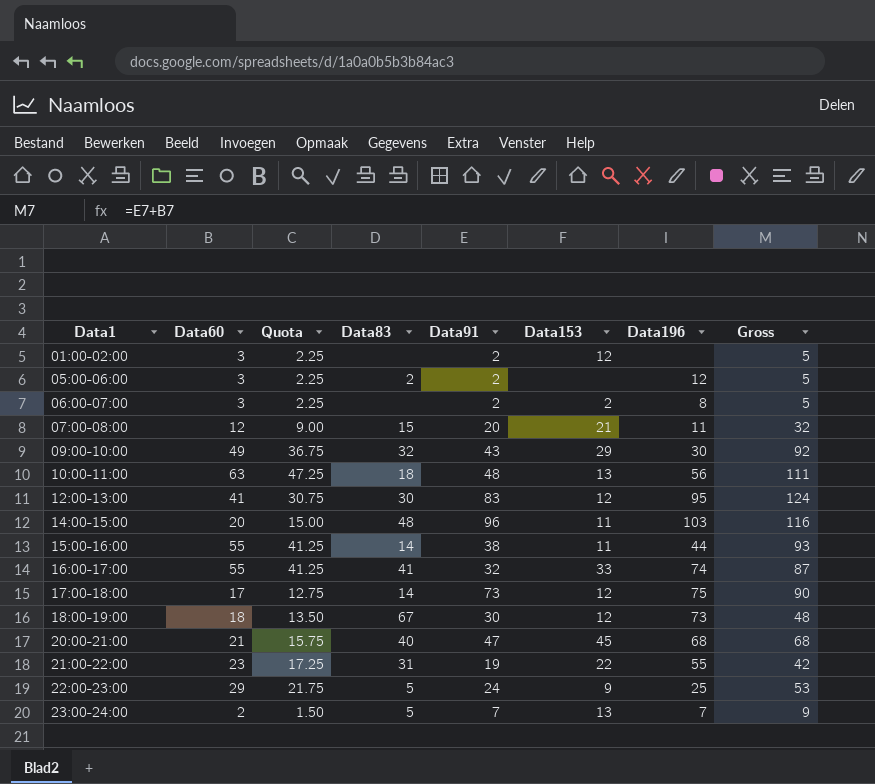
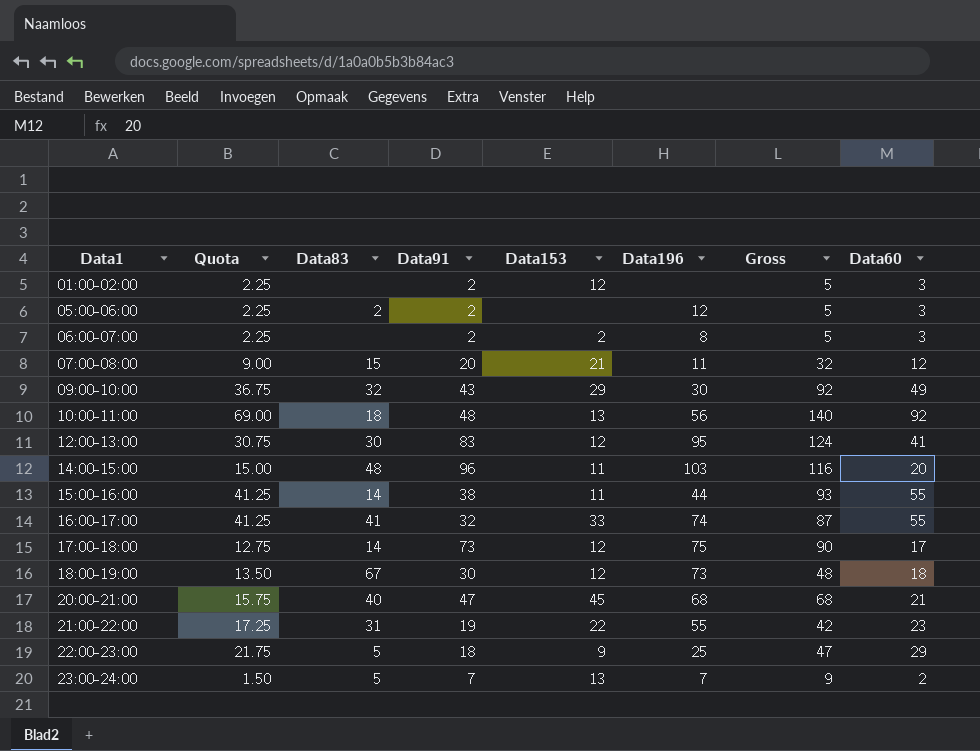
column Data60 | position: 2 -> 8
10:00-11:00 | Quota: 47.25 -> 69.00
10:00-11:00 | Gross: 111 -> 140
10:00-11:00 | Data60: 63 -> 92
22:00-23:00 | Data91: 24 -> 18
22:00-23:00 | Gross: 53 -> 47

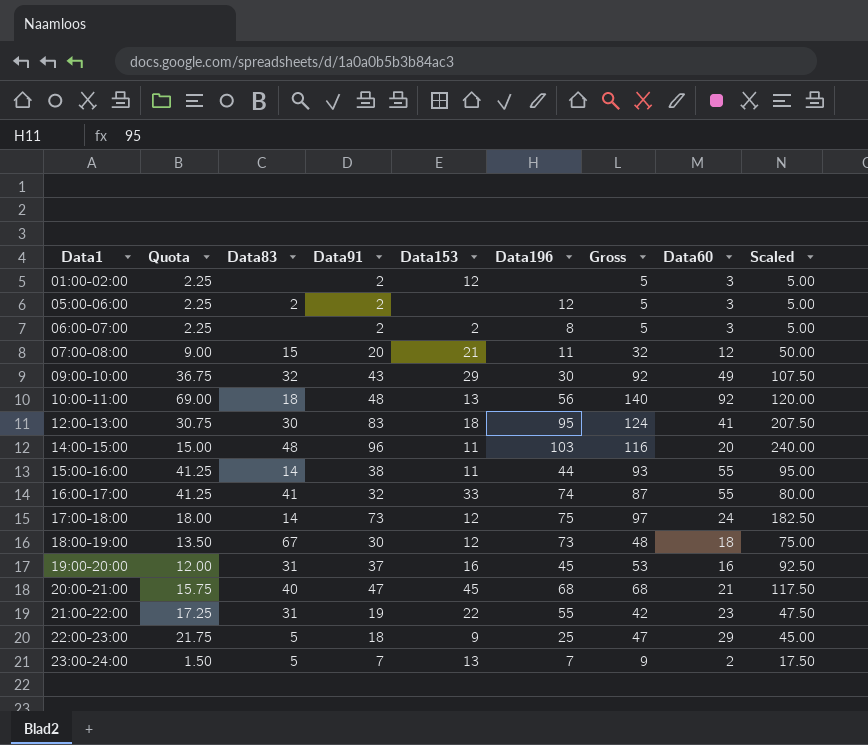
column Scaled | formula: none -> [Data91] * 2.5
12:00-13:00 | Data153: 12 -> 18
17:00-18:00 | Quota: 12.75 -> 18.00
17:00-18:00 | Gross: 90 -> 97
17:00-18:00 | Data60: 17 -> 24
row 19:00-20:00: none -> 12.00 | 31 | 37 | 16 | 45 | 53 | 16 | 92.50

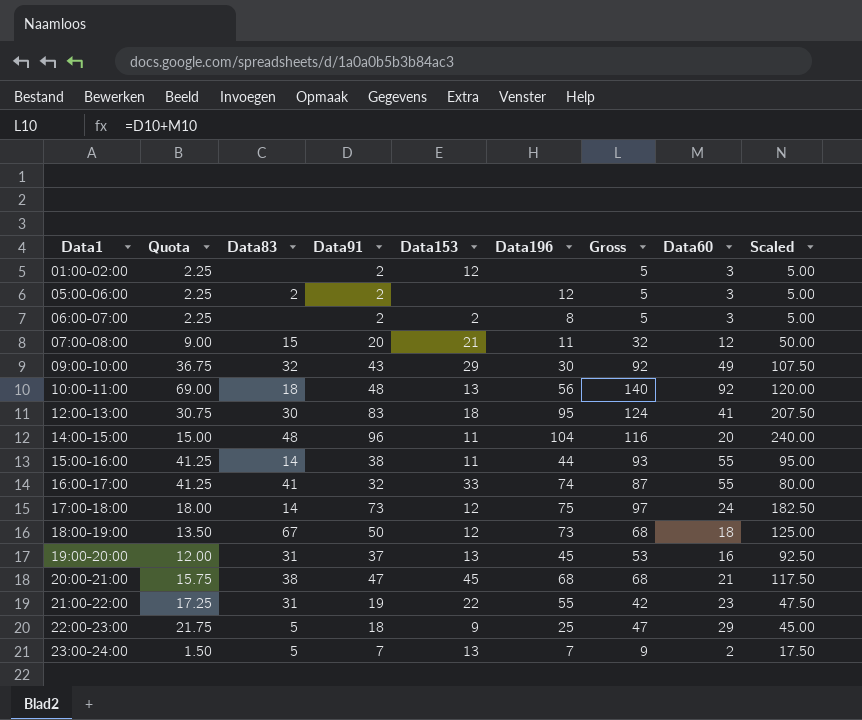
14:00-15:00 | Data196: 103 -> 104
18:00-19:00 | Data91: 30 -> 50
18:00-19:00 | Gross: 48 -> 68
18:00-19:00 | Scaled: 75.00 -> 125.00
19:00-20:00 | Data153: 16 -> 13
20:00-21:00 | Data83: 40 -> 38

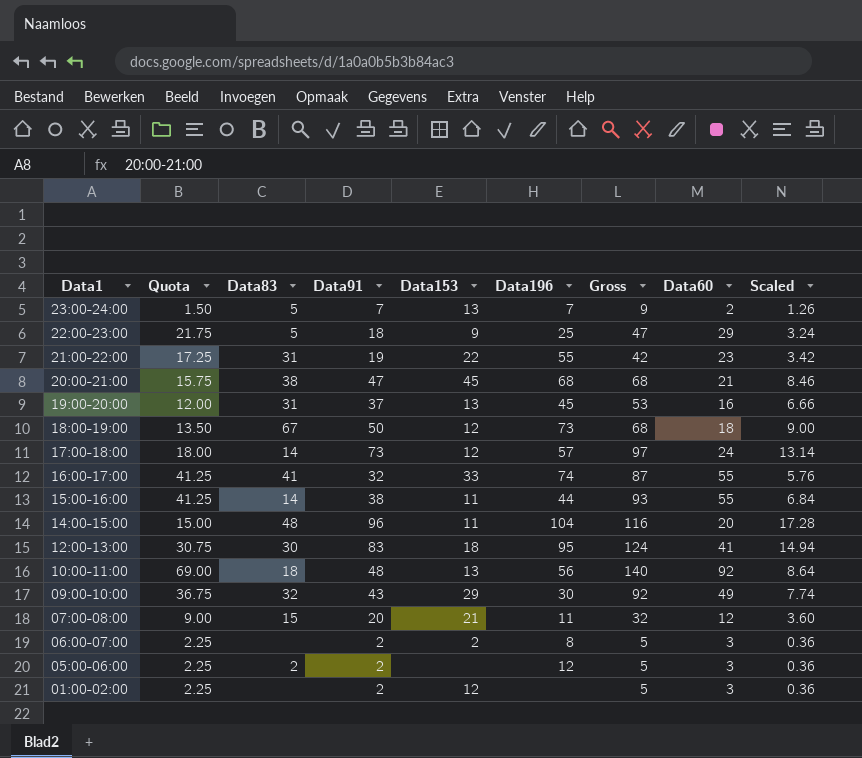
row order: Data1 ascending -> Data1 descending
column Scaled | formula: [Data91] * 2.5 -> [Data91] * 0.18
17:00-18:00 | Data196: 75 -> 57

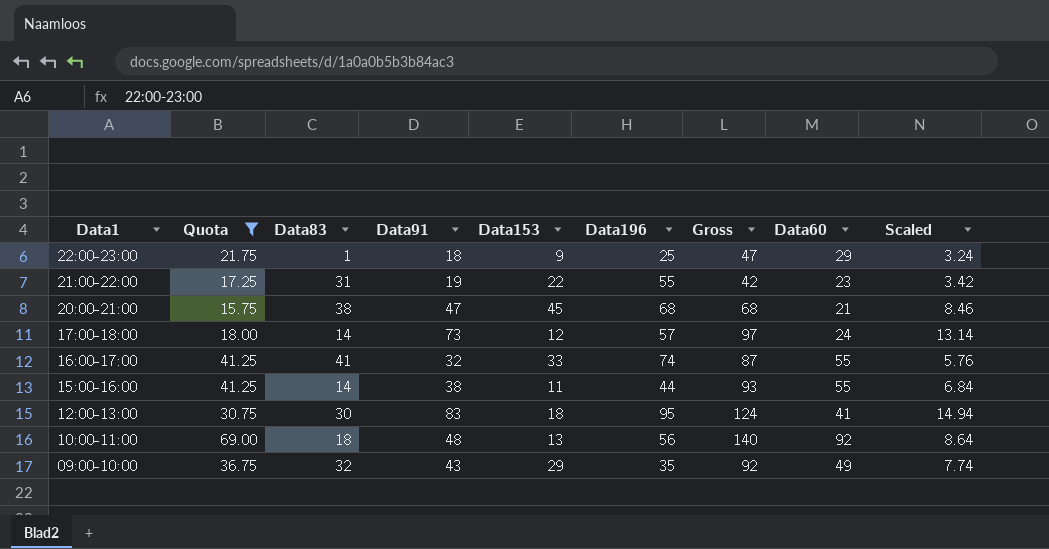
filter: none -> Quota >= 15.75
22:00-23:00 | Data83: 5 -> 1
09:00-10:00 | Data196: 30 -> 35

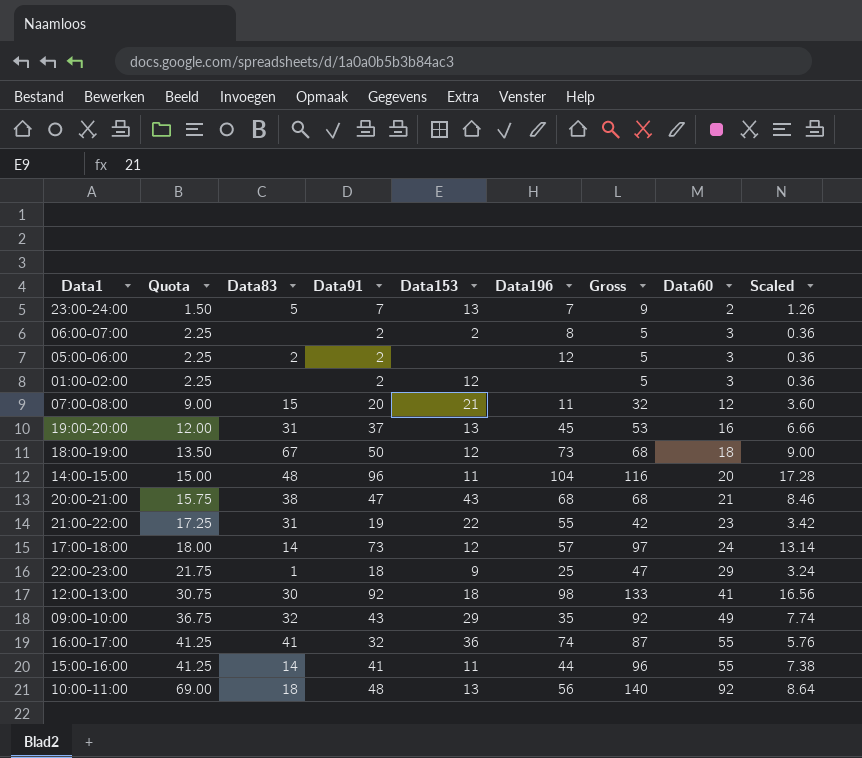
filter: Quota >= 15.75 -> none
row order: Data1 descending -> Quota ascending
20:00-21:00 | Data153: 45 -> 43
12:00-13:00 | Data91: 83 -> 92
12:00-13:00 | Data196: 95 -> 98
12:00-13:00 | Gross: 124 -> 133
12:00-13:00 | Scaled: 14.94 -> 16.56
16:00-17:00 | Data153: 33 -> 36
15:00-16:00 | Data91: 38 -> 41
15:00-16:00 | Gross: 93 -> 96
15:00-16:00 | Scaled: 6.84 -> 7.38

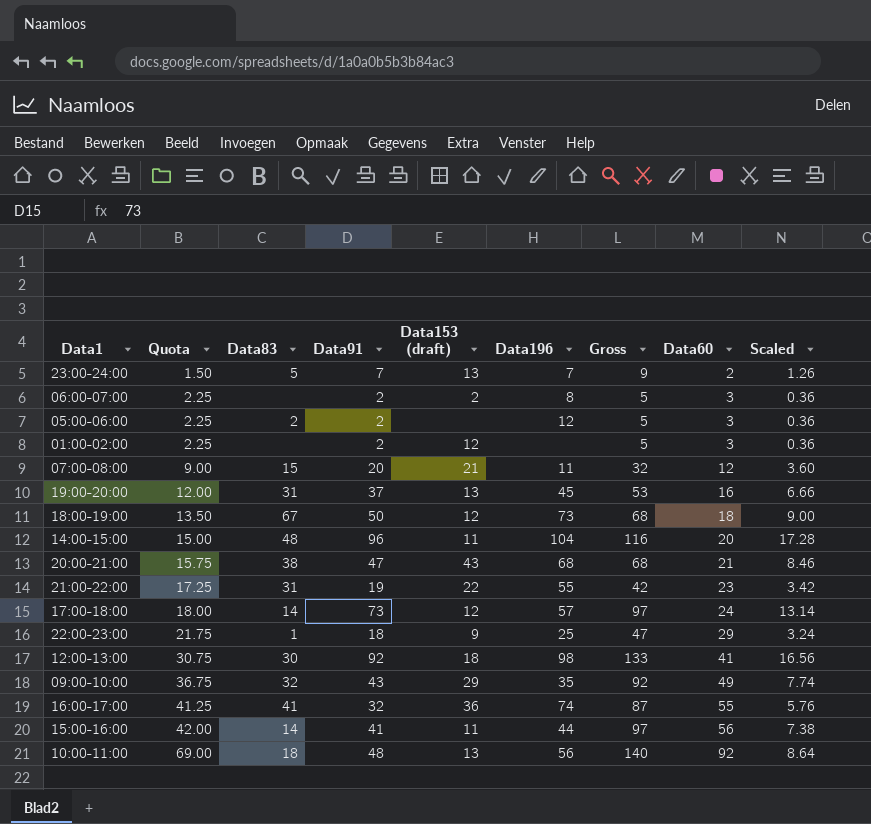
column name: Data153 -> Data153 (draft)
15:00-16:00 | Quota: 41.25 -> 42.00
15:00-16:00 | Gross: 96 -> 97
15:00-16:00 | Data60: 55 -> 56

